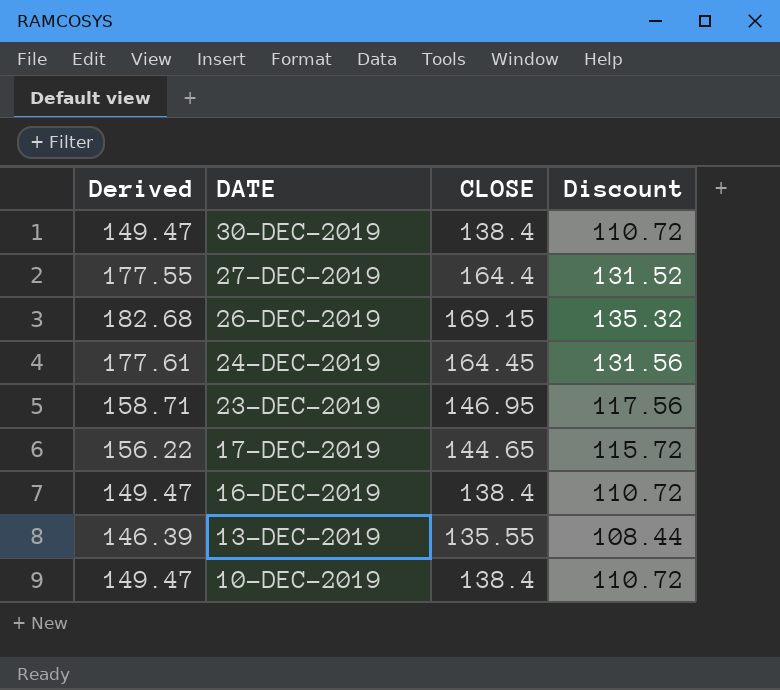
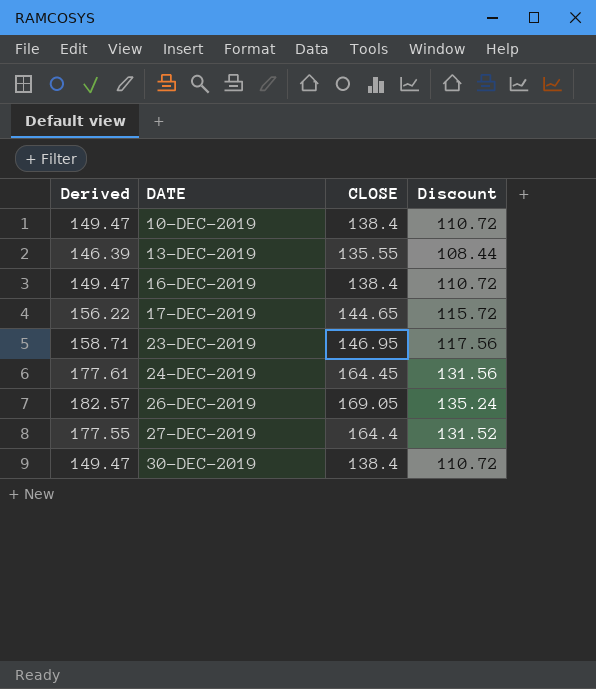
row order: DATE descending -> DATE ascending
26-DEC-2019 | Derived: 182.68 -> 182.57
26-DEC-2019 | CLOSE: 169.15 -> 169.05
26-DEC-2019 | Discount: 135.32 -> 135.24

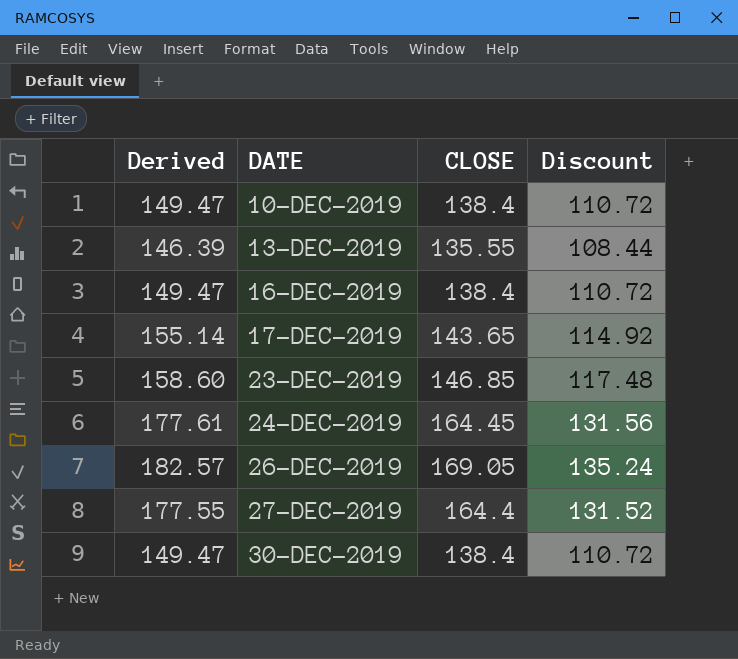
17-DEC-2019 | Derived: 156.22 -> 155.14
17-DEC-2019 | CLOSE: 144.65 -> 143.65
17-DEC-2019 | Discount: 115.72 -> 114.92
23-DEC-2019 | Derived: 158.71 -> 158.60
23-DEC-2019 | CLOSE: 146.95 -> 146.85
23-DEC-2019 | Discount: 117.56 -> 117.48

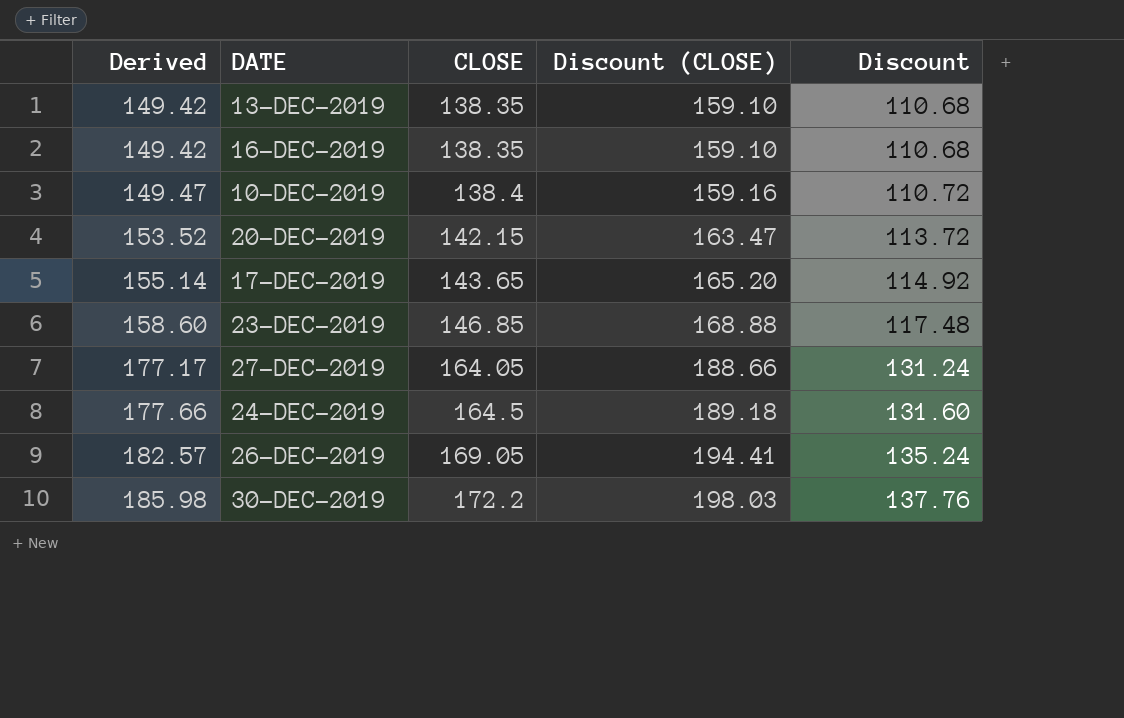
row order: DATE ascending -> Derived ascending
column Discount (CLOSE) | formula: none -> [CLOSE] * 1.15
13-DEC-2019 | Derived: 146.39 -> 149.42
13-DEC-2019 | CLOSE: 135.55 -> 138.35
13-DEC-2019 | Discount: 108.44 -> 110.68
16-DEC-2019 | Derived: 149.47 -> 149.42
16-DEC-2019 | CLOSE: 138.4 -> 138.35
16-DEC-2019 | Discount: 110.72 -> 110.68
row 20-DEC-2019: none -> 153.52 | 142.15 | 163.47 | 113.72
27-DEC-2019 | Derived: 177.55 -> 177.17
27-DEC-2019 | CLOSE: 164.4 -> 164.05
27-DEC-2019 | Discount: 131.52 -> 131.24
24-DEC-2019 | Derived: 177.61 -> 177.66
24-DEC-2019 | CLOSE: 164.45 -> 164.5
24-DEC-2019 | Discount: 131.56 -> 131.60
30-DEC-2019 | Derived: 149.47 -> 185.98
30-DEC-2019 | CLOSE: 138.4 -> 172.2
30-DEC-2019 | Discount: 110.72 -> 137.76

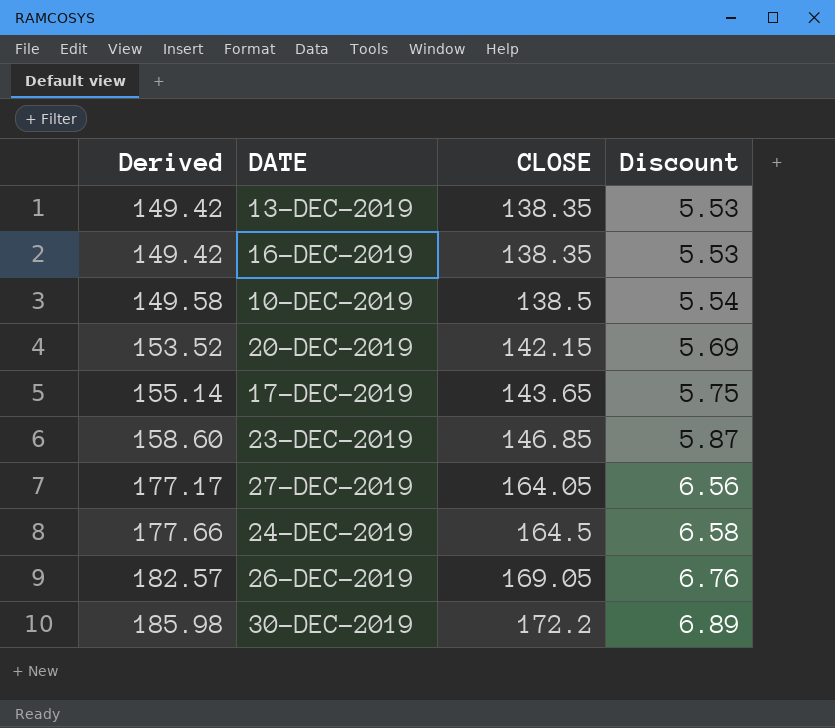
column Discount (CLOSE) | formula: [CLOSE] * 1.15 -> none
column Discount | formula: [CLOSE] * 0.8 -> [CLOSE] * 0.04
10-DEC-2019 | Derived: 149.47 -> 149.58
10-DEC-2019 | CLOSE: 138.4 -> 138.5

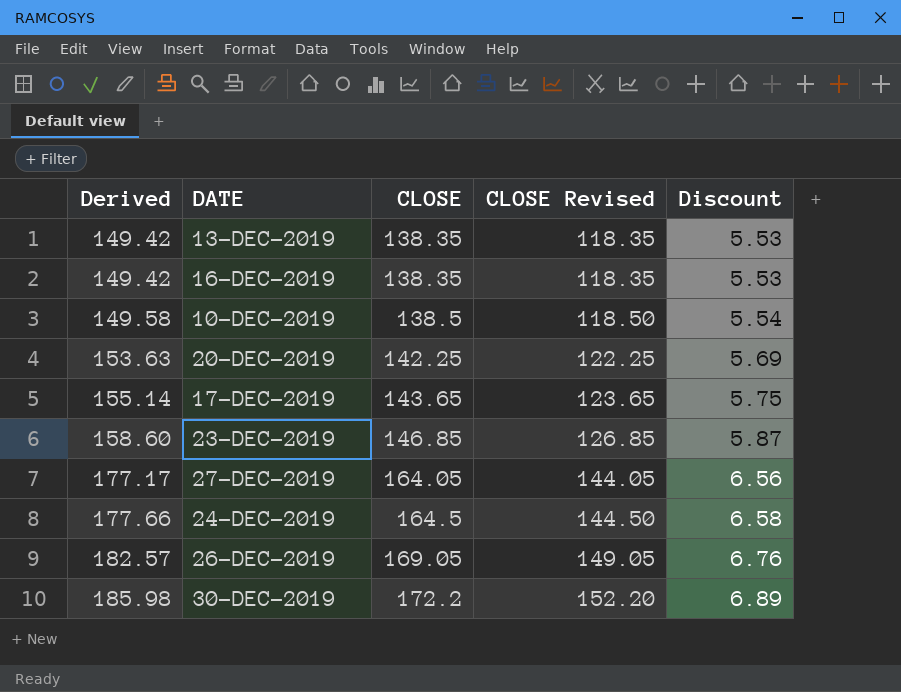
column CLOSE Revised | formula: none -> [CLOSE] - 20
20-DEC-2019 | Derived: 153.52 -> 153.63
20-DEC-2019 | CLOSE: 142.15 -> 142.25

